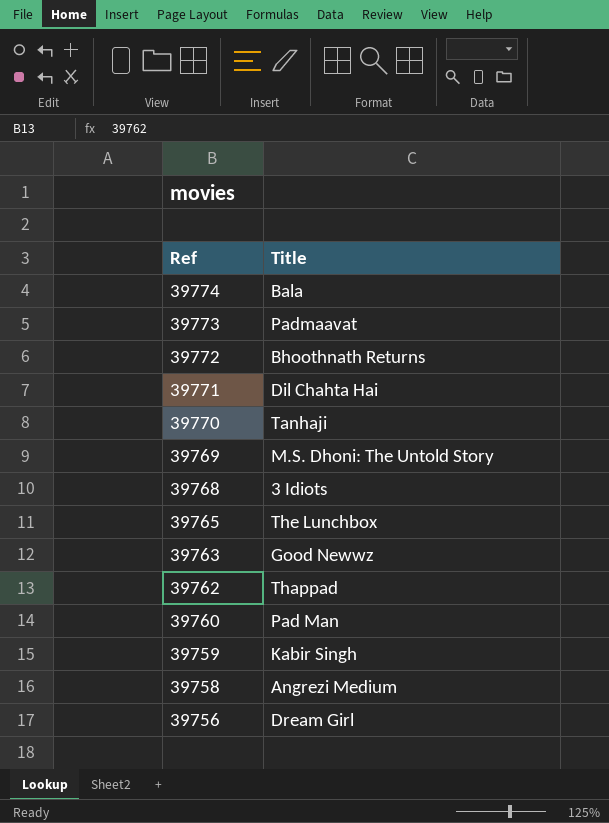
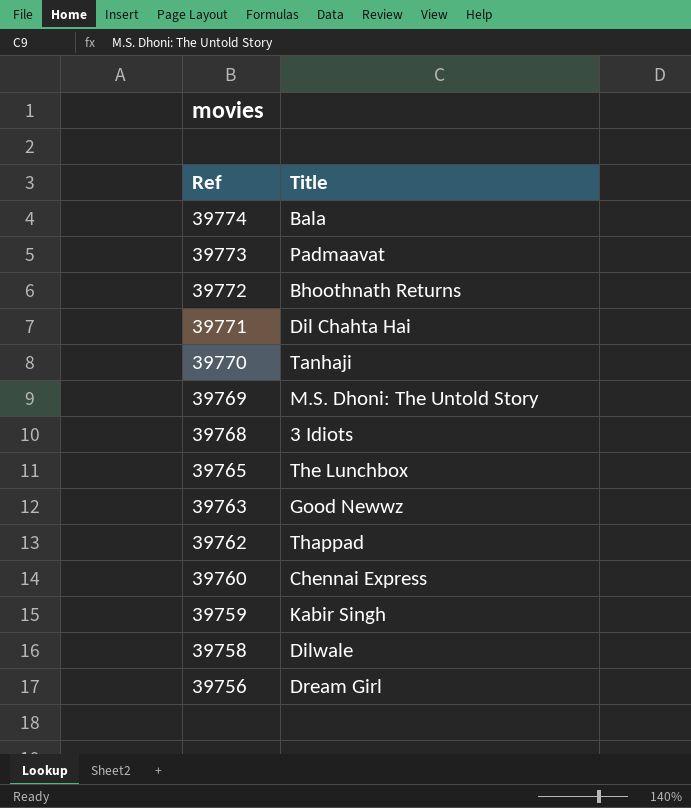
39760 | Title: Pad Man -> Chennai Express
39758 | Title: Angrezi Medium -> Dilwale

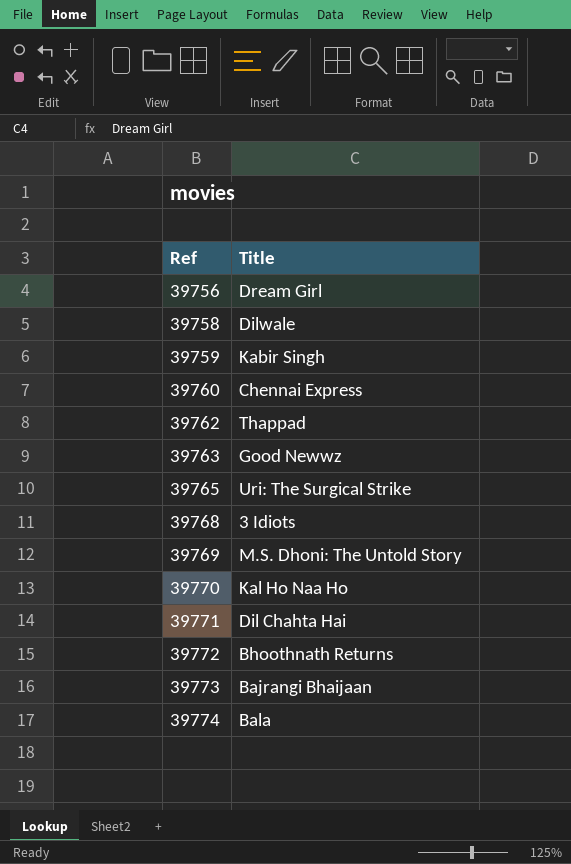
row order: Ref descending -> Ref ascending
39765 | Title: The Lunchbox -> Uri: The Surgical Strike
39770 | Title: Tanhaji -> Kal Ho Naa Ho
39773 | Title: Padmaavat -> Bajrangi Bhaijaan

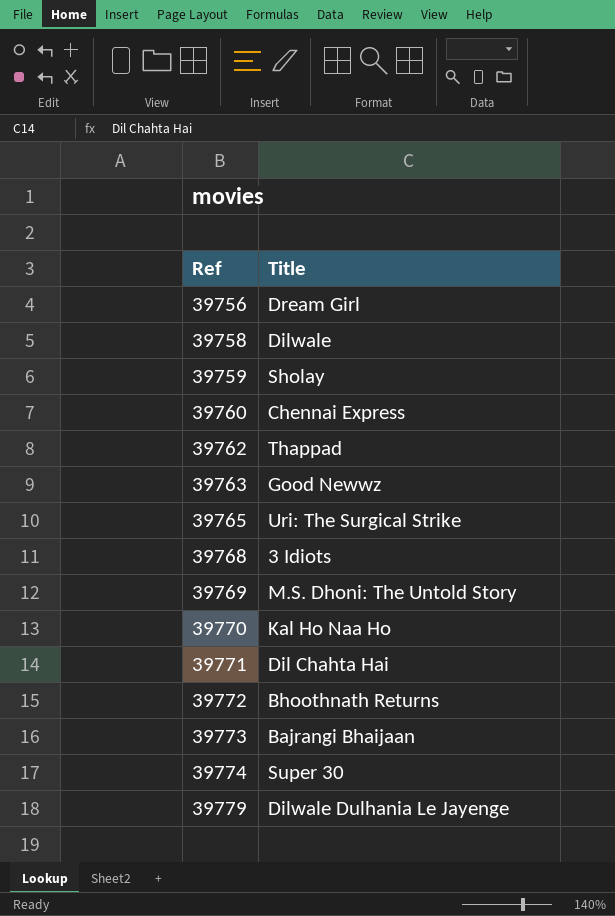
39759 | Title: Kabir Singh -> Sholay
39774 | Title: Bala -> Super 30
row 39779: none -> Dilwale Dulhania Le Jayenge

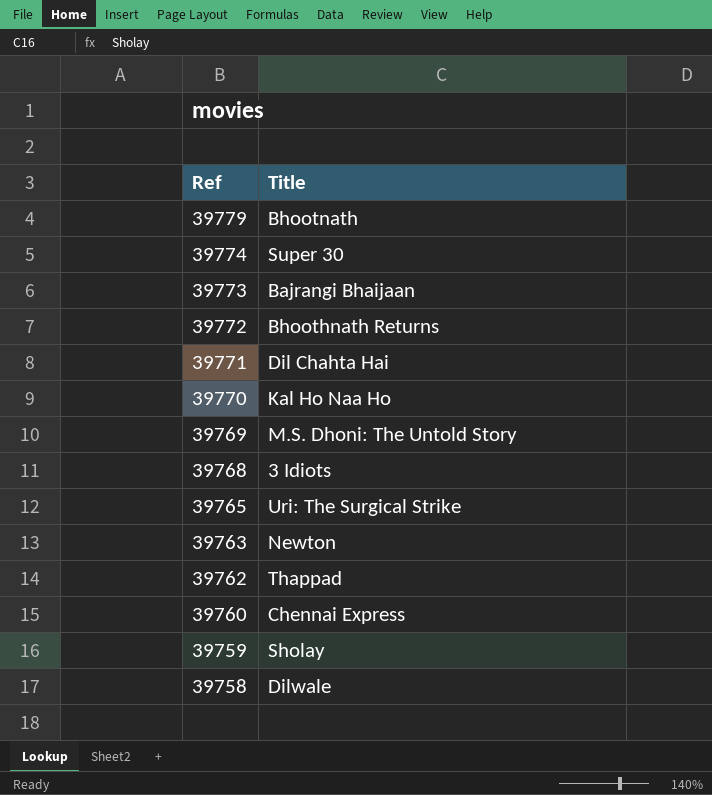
row order: Ref ascending -> Ref descending
row 39756: Dream Girl -> none
39779 | Title: Dilwale Dulhania Le Jayenge -> Bhootnath
39763 | Title: Good Newwz -> Newton

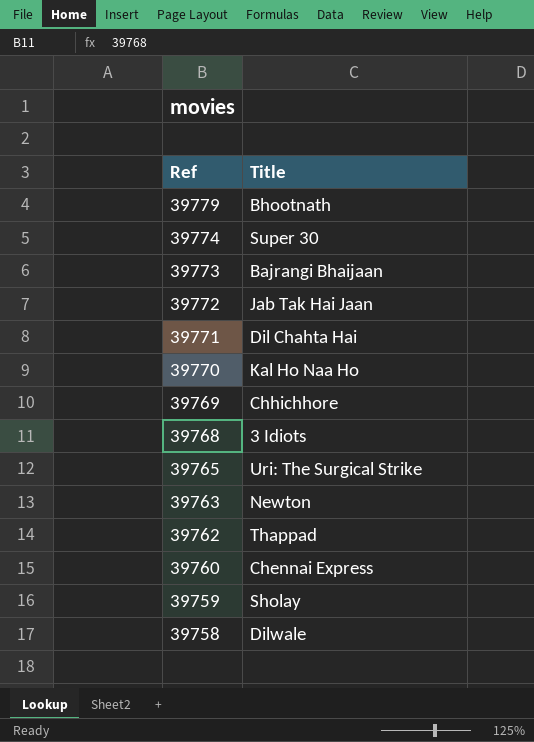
39772 | Title: Bhoothnath Returns -> Jab Tak Hai Jaan
39769 | Title: M.S. Dhoni: The Untold Story -> Chhichhore

